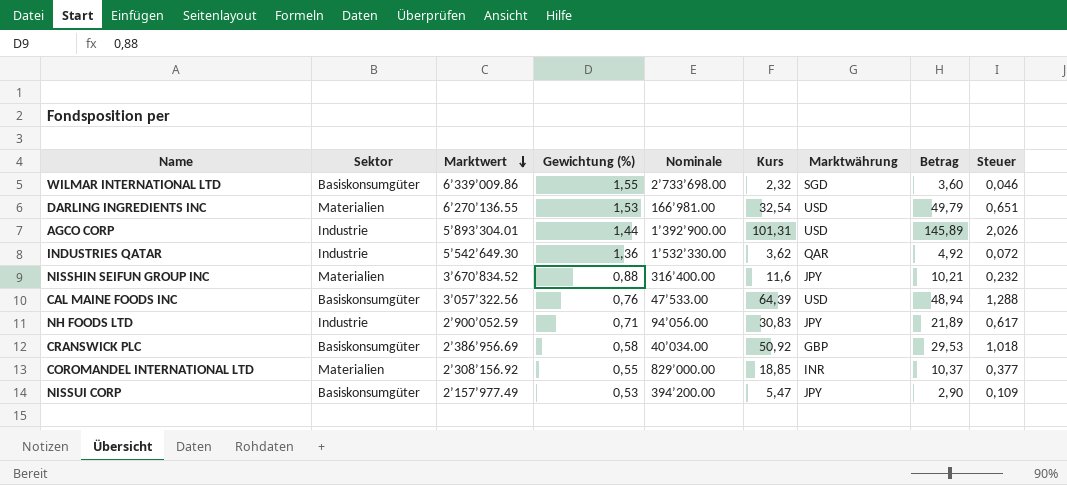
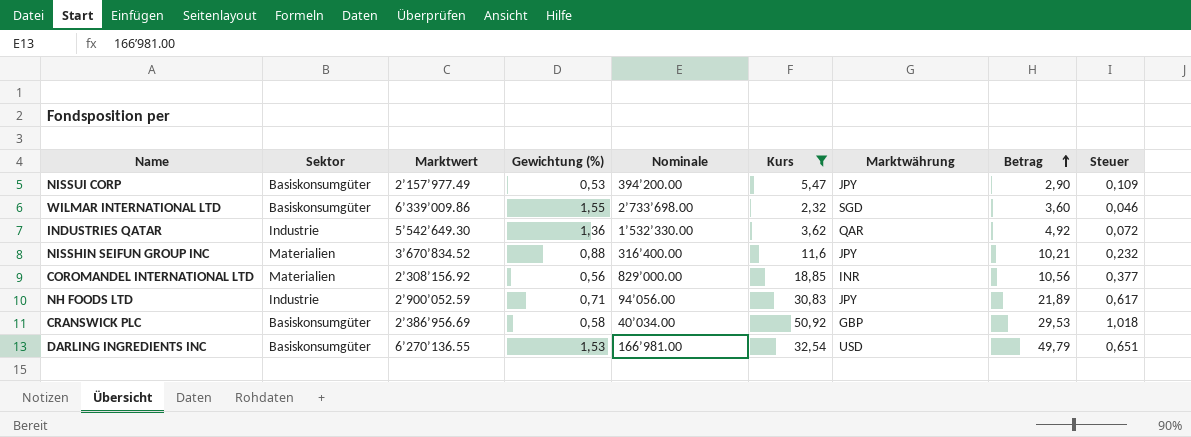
filter: none -> Kurs <= 50,92
row order: Marktwert descending -> Betrag ascending
COROMANDEL INTERNATIONAL LTD | Gewichtung (%): 0,55 -> 0,56
COROMANDEL INTERNATIONAL LTD | Betrag: 10,37 -> 10,56
DARLING INGREDIENTS INC | Sektor: Materialien -> Basiskonsumgüter

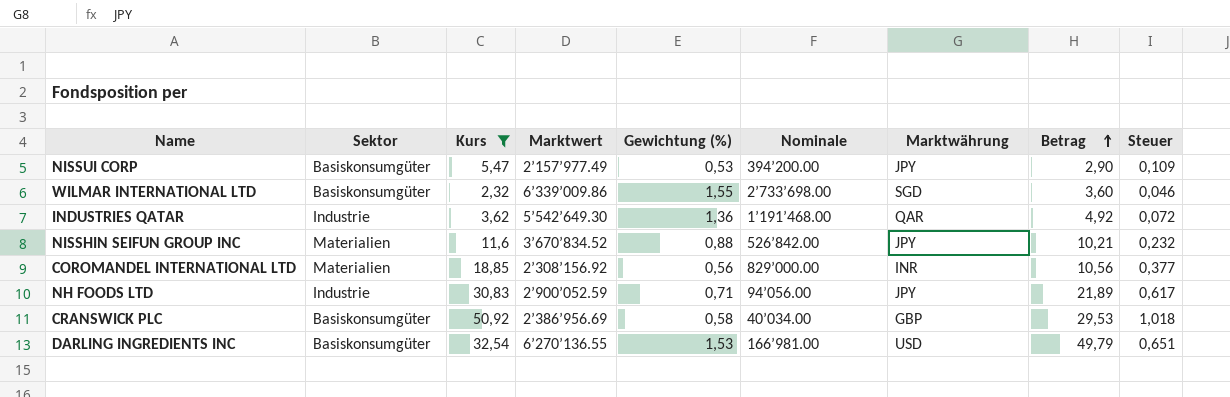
column Kurs | position: 6 -> 3
INDUSTRIES QATAR | Nominale: 1’532’330.00 -> 1’191’468.00
NISSHIN SEIFUN GROUP INC | Nominale: 316’400.00 -> 526’842.00

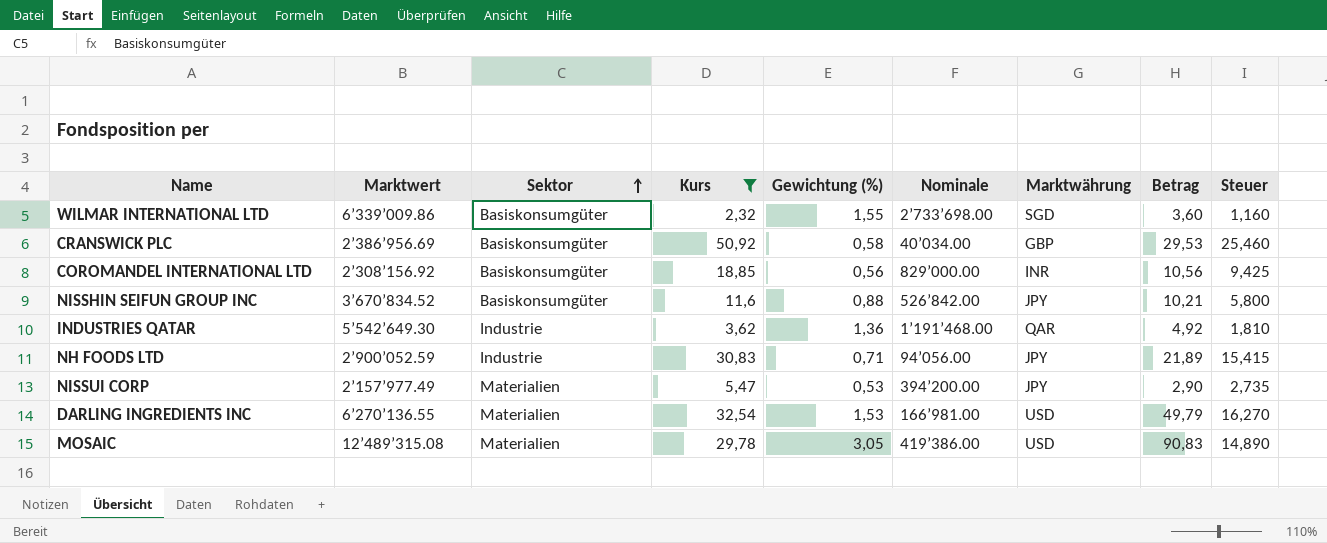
row order: Betrag ascending -> Sektor ascending
column Marktwert | position: 4 -> 2
column Steuer | formula: [Kurs] * 0,02 -> [Kurs] * 0,5
COROMANDEL INTERNATIONAL LTD | Sektor: Materialien -> Basiskonsumgüter
NISSHIN SEIFUN GROUP INC | Sektor: Materialien -> Basiskonsumgüter
NISSUI CORP | Sektor: Basiskonsumgüter -> Materialien
DARLING INGREDIENTS INC | Sektor: Basiskonsumgüter -> Materialien
row MOSAIC: none -> 12’489’315.08 | Materialien | 29,78 | 3,05 | 419’386.00 | USD | 90,83 | 14,890

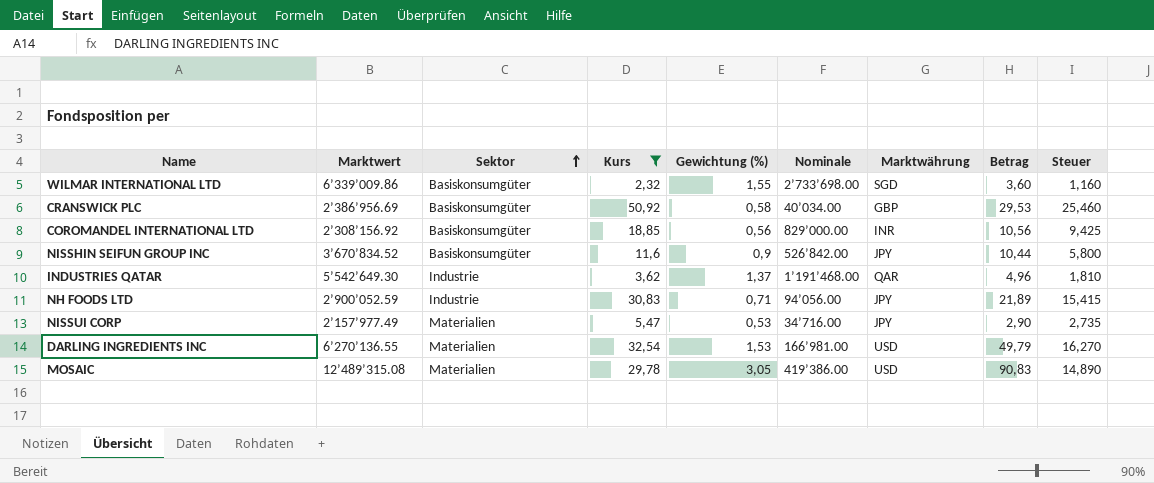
NISSHIN SEIFUN GROUP INC | Gewichtung (%): 0,88 -> 0,9
NISSHIN SEIFUN GROUP INC | Betrag: 10,21 -> 10,44
INDUSTRIES QATAR | Gewichtung (%): 1,36 -> 1,37
INDUSTRIES QATAR | Betrag: 4,92 -> 4,96
NISSUI CORP | Nominale: 394’200.00 -> 34’716.00

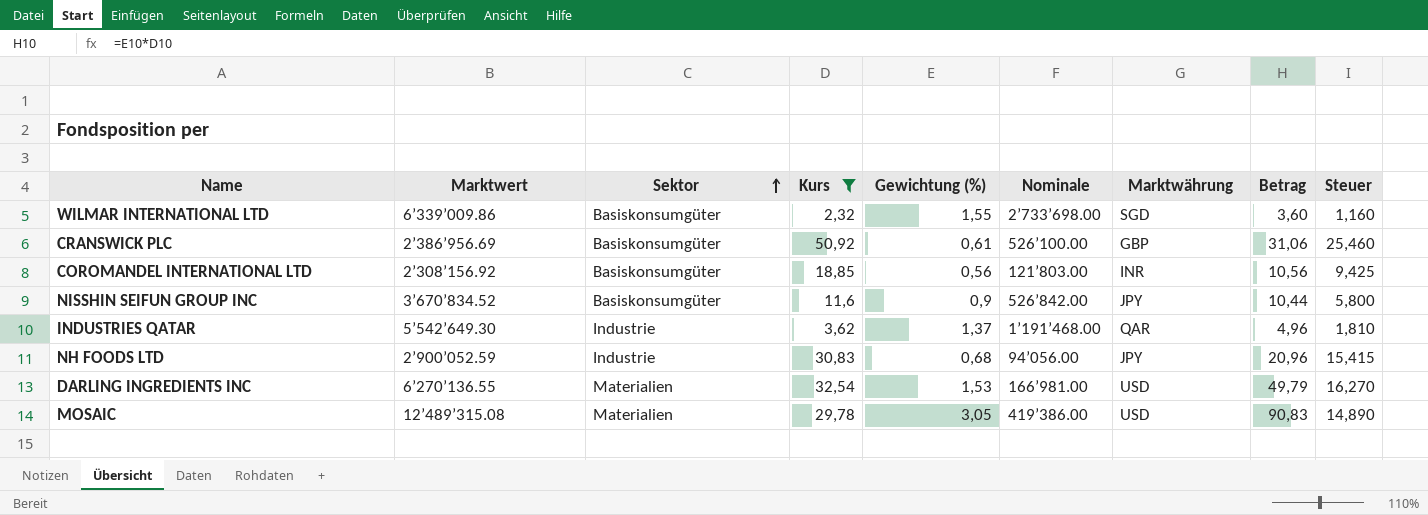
row NISSUI CORP: 2’157’977.49 | Materialien | 5,47 | 0,53 | 34’716.00 | JPY | 2,90 | 2,735 -> none
CRANSWICK PLC | Gewichtung (%): 0,58 -> 0,61
CRANSWICK PLC | Nominale: 40’034.00 -> 526’100.00
CRANSWICK PLC | Betrag: 29,53 -> 31,06
COROMANDEL INTERNATIONAL LTD | Nominale: 829’000.00 -> 121’803.00
NH FOODS LTD | Gewichtung (%): 0,71 -> 0,68
NH FOODS LTD | Betrag: 21,89 -> 20,96

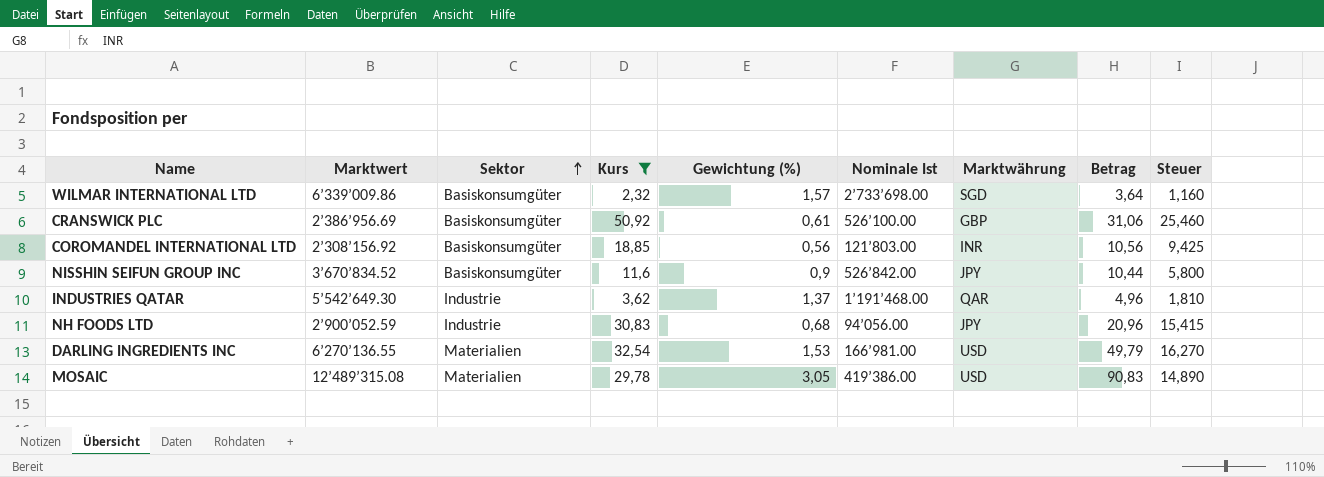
column name: Nominale -> Nominale Ist
WILMAR INTERNATIONAL LTD | Gewichtung (%): 1,55 -> 1,57
WILMAR INTERNATIONAL LTD | Betrag: 3,60 -> 3,64

